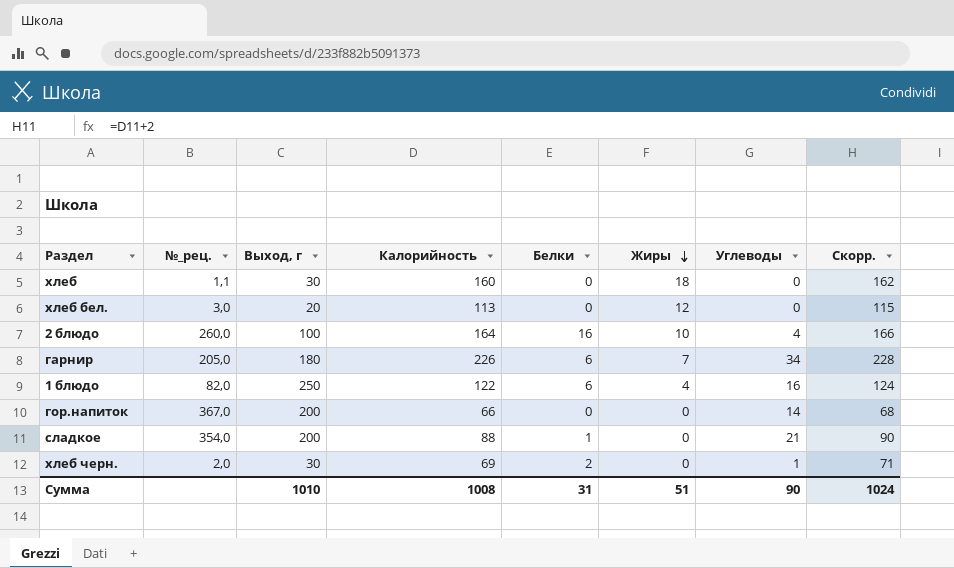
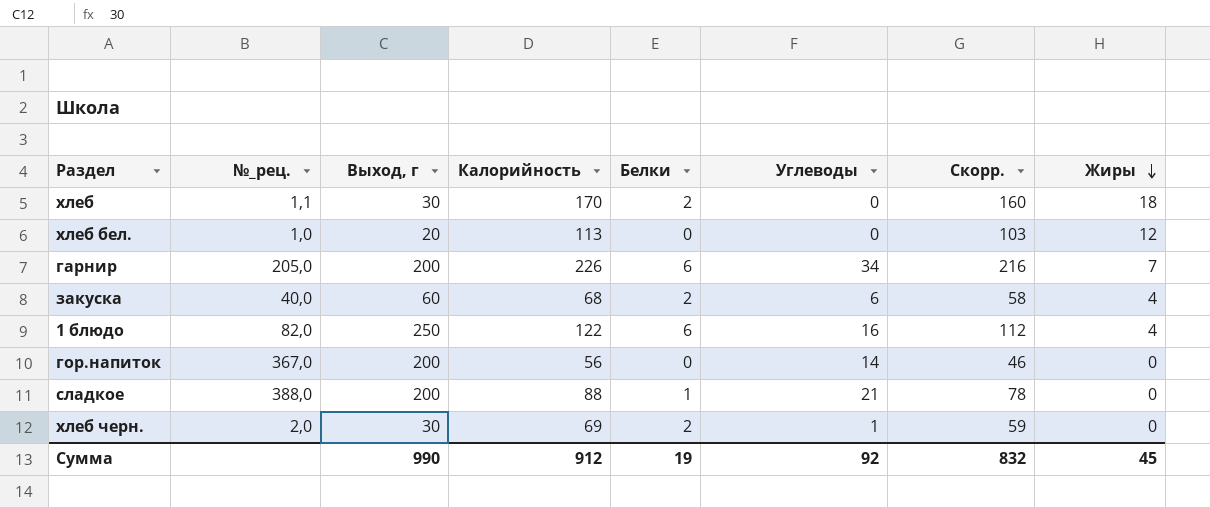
column Скорр. | formula: [Калорийность] + 2 -> [Калорийность] - 10
column Жиры | position: 6 -> 8
row 2 блюдо: 260,0 | 100 | 164 | 16 | 10 | 4 | 166 -> none
хлеб | Калорийность: 160 -> 170
хлеб | Белки: 0 -> 2
хлеб бел. | №_рец.: 3,0 -> 1,0
гарнир | Выход, г: 180 -> 200
row закуска: none -> 40,0 | 60 | 68 | 2 | 6 | 58 | 4
гор.напиток | Калорийность: 66 -> 56
сладкое | №_рец.: 354,0 -> 388,0
Сумма | Выход, г: 1010 -> 990
Сумма | Калорийность: 1008 -> 912
Сумма | Белки: 31 -> 19
Сумма | Углеводы: 90 -> 92
Сумма | Скорр.: 1024 -> 832
Сумма | Жиры: 51 -> 45

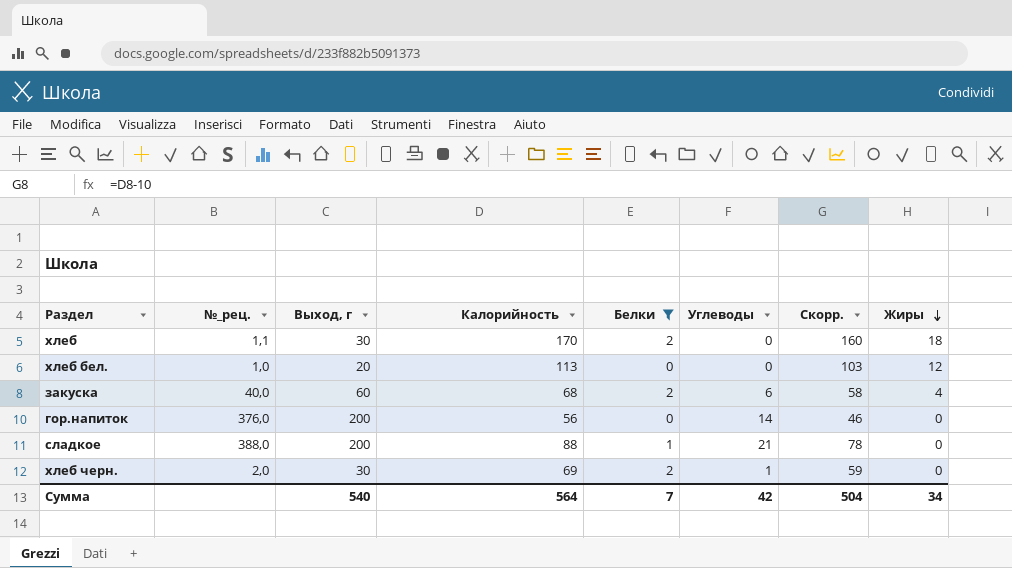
filter: none -> Белки != 6
гор.напиток | №_рец.: 367,0 -> 376,0
Сумма | Выход, г: 990 -> 540
Сумма | Калорийность: 912 -> 564
Сумма | Белки: 19 -> 7
Сумма | Углеводы: 92 -> 42
Сумма | Скорр.: 832 -> 504
Сумма | Жиры: 45 -> 34

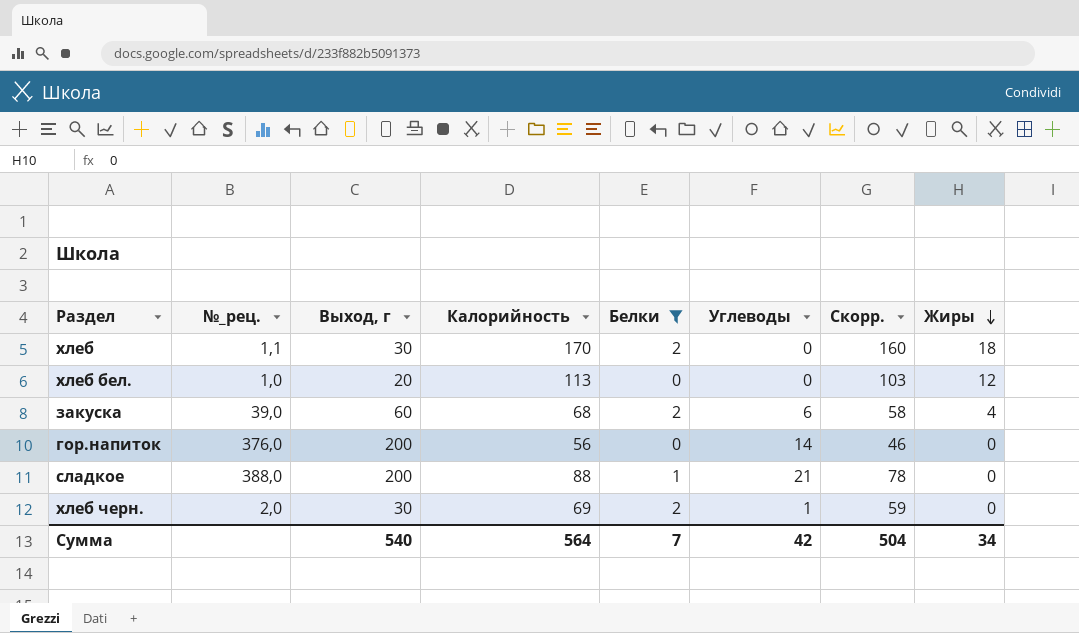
закуска | №_рец.: 40,0 -> 39,0

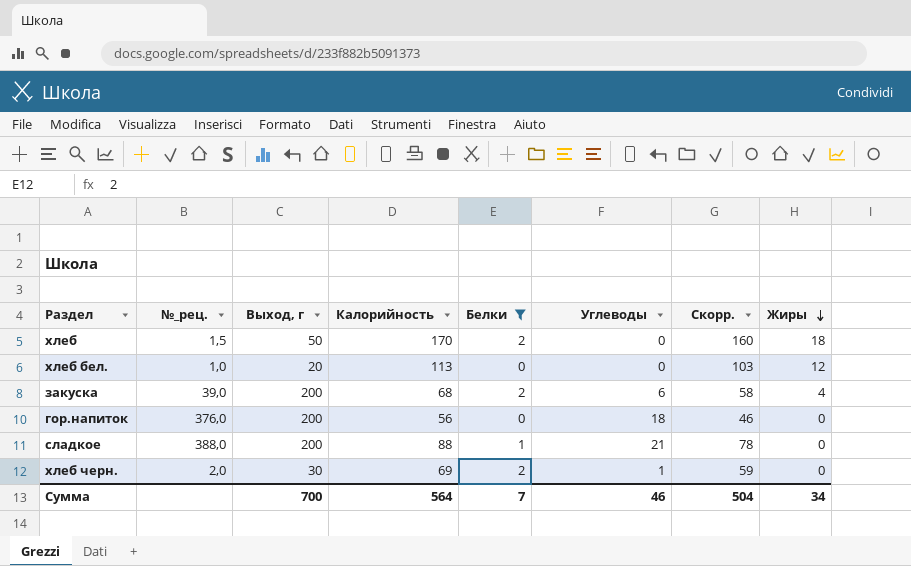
хлеб | №_рец.: 1,1 -> 1,5
хлеб | Выход, г: 30 -> 50
закуска | Выход, г: 60 -> 200
гор.напиток | Углеводы: 14 -> 18
Сумма | Выход, г: 540 -> 700
Сумма | Углеводы: 42 -> 46

